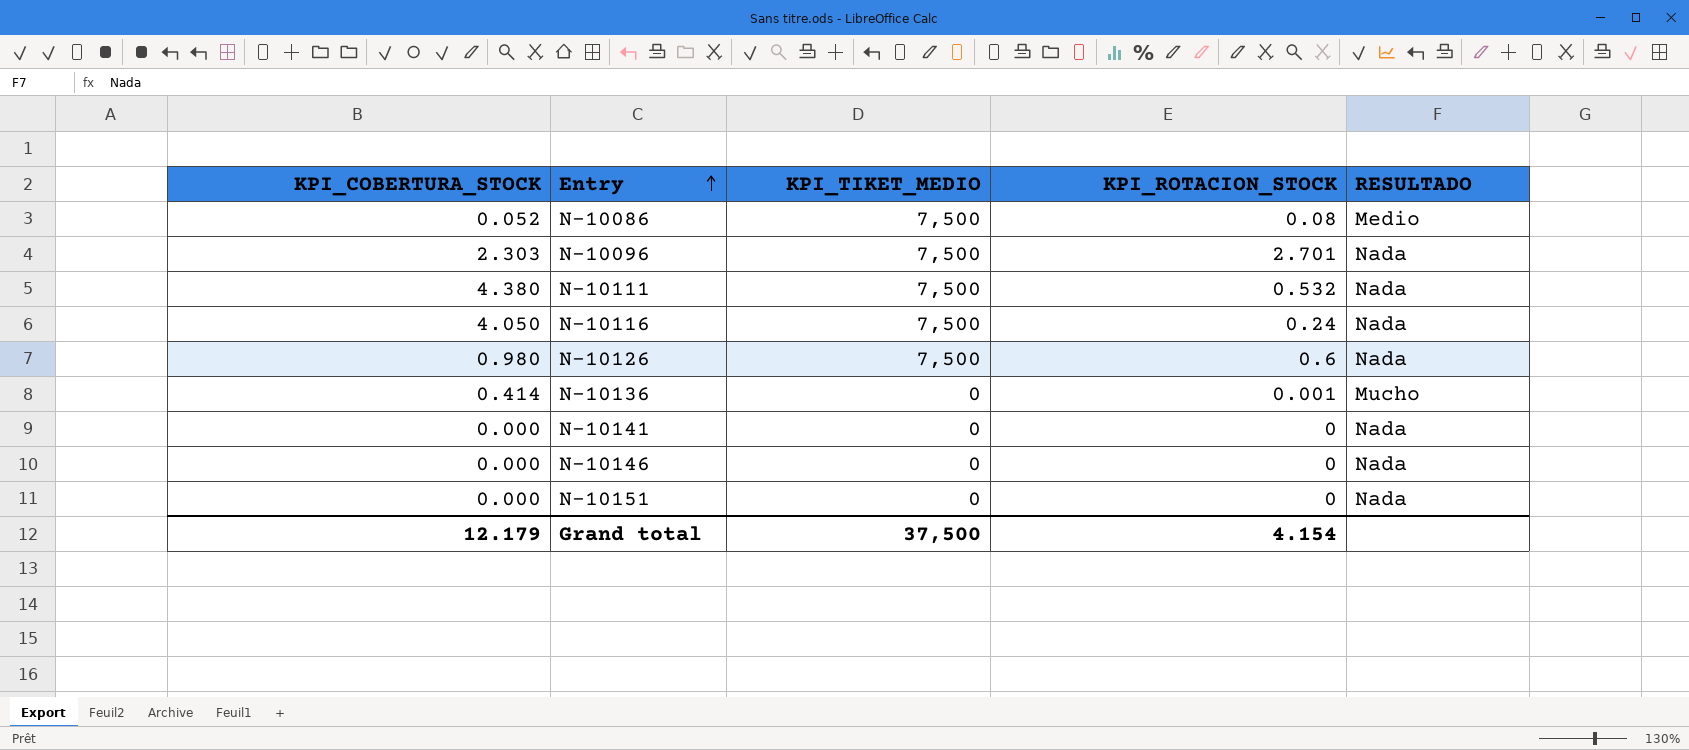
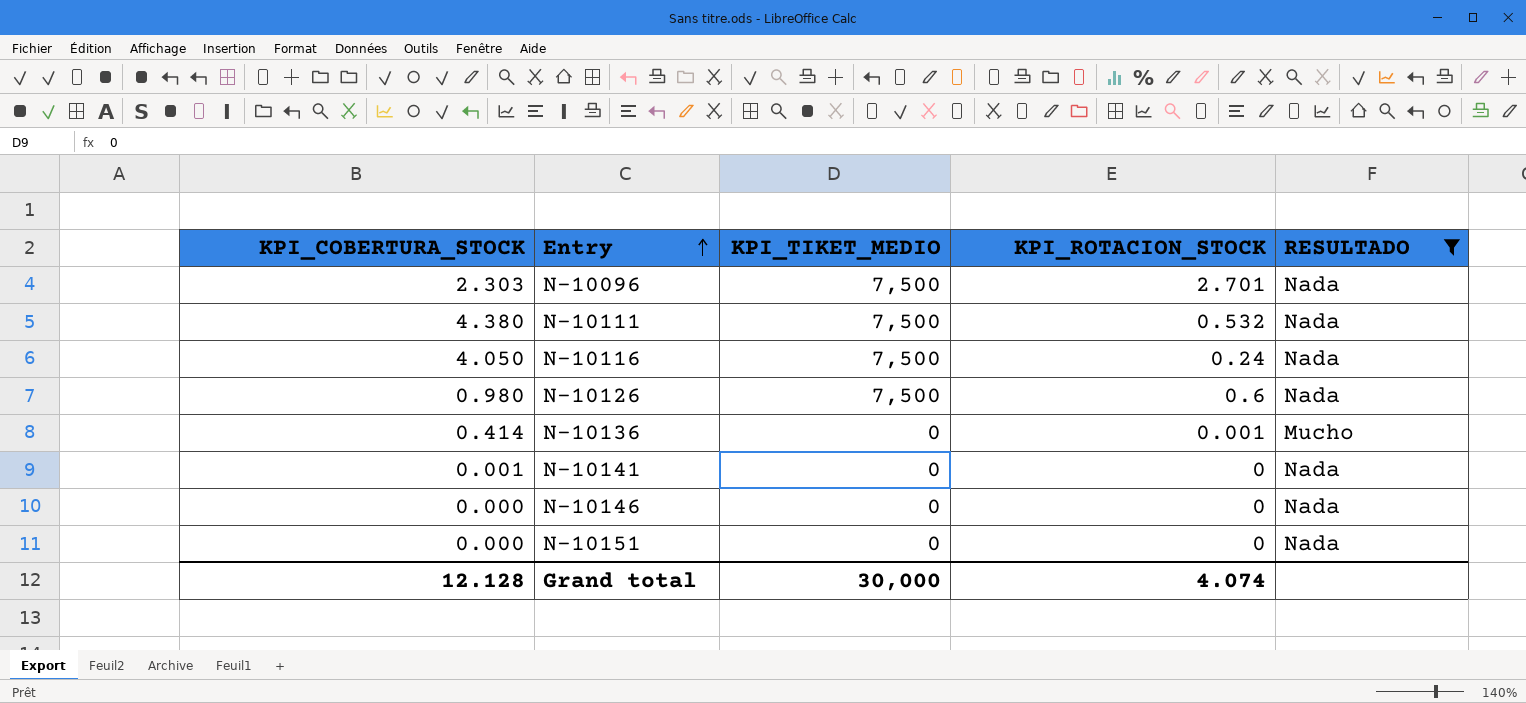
filter: none -> RESULTADO != Medio
N-10141 | KPI_COBERTURA_STOCK: 0.000 -> 0.001
Grand total | KPI_COBERTURA_STOCK: 12.179 -> 12.128
Grand total | KPI_TIKET_MEDIO: 37,500 -> 30,000
Grand total | KPI_ROTACION_STOCK: 4.154 -> 4.074

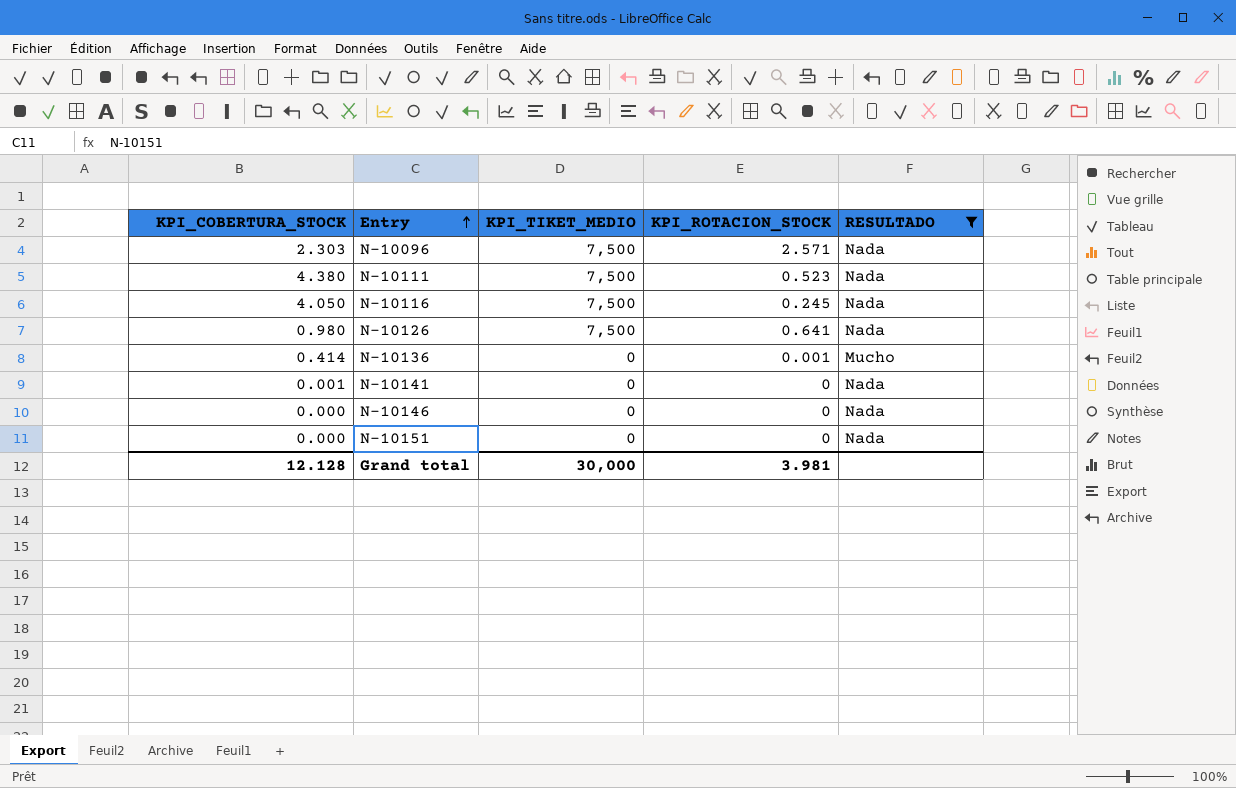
N-10096 | KPI_ROTACION_STOCK: 2.701 -> 2.571
N-10111 | KPI_ROTACION_STOCK: 0.532 -> 0.523
N-10116 | KPI_ROTACION_STOCK: 0.24 -> 0.245
N-10126 | KPI_ROTACION_STOCK: 0.6 -> 0.641
Grand total | KPI_ROTACION_STOCK: 4.074 -> 3.981

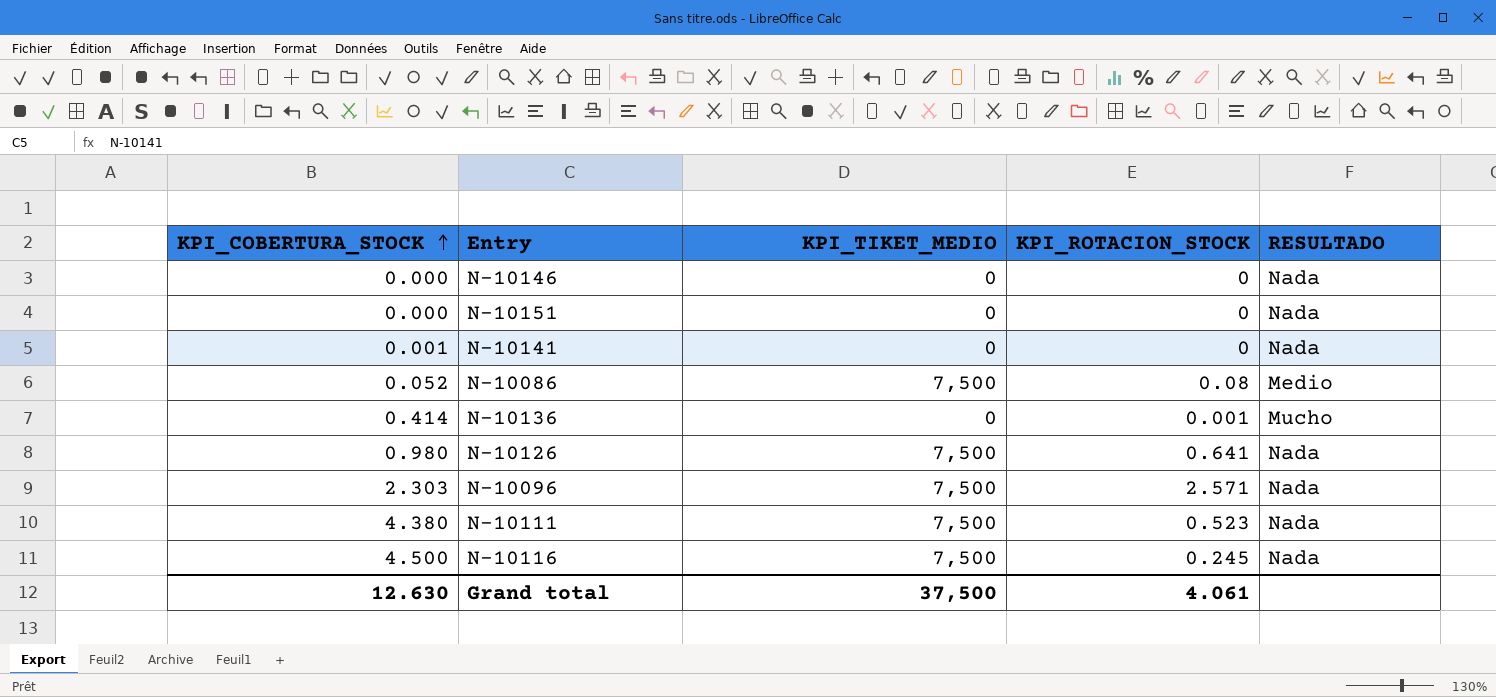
filter: RESULTADO != Medio -> none
row order: Entry ascending -> KPI_COBERTURA_STOCK ascending
N-10116 | KPI_COBERTURA_STOCK: 4.050 -> 4.500
Grand total | KPI_COBERTURA_STOCK: 12.128 -> 12.630
Grand total | KPI_TIKET_MEDIO: 30,000 -> 37,500
Grand total | KPI_ROTACION_STOCK: 3.981 -> 4.061

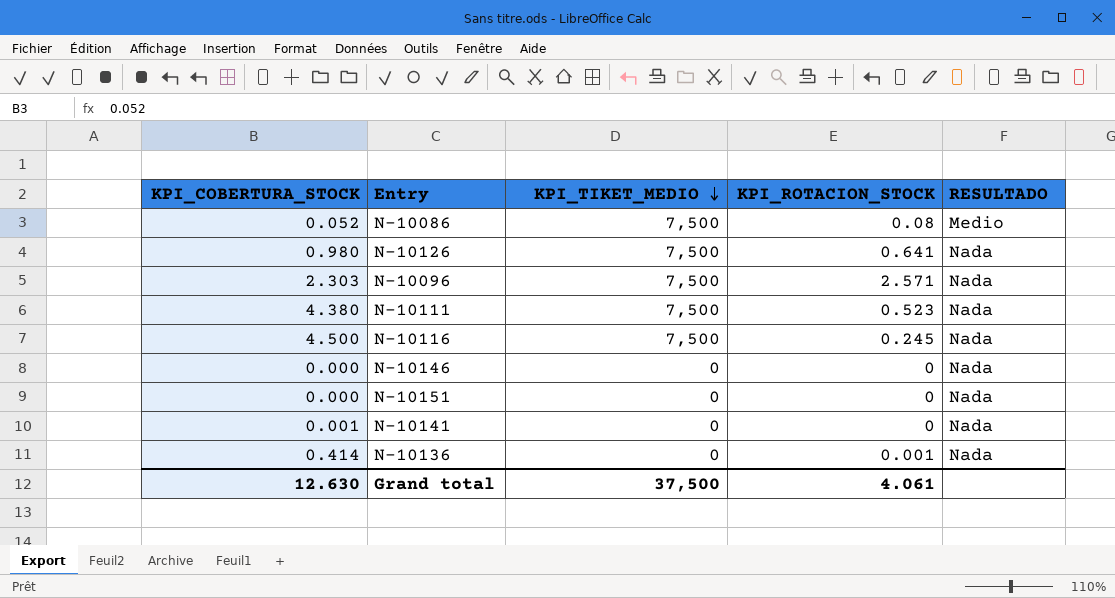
row order: KPI_COBERTURA_STOCK ascending -> KPI_TIKET_MEDIO descending
N-10136 | RESULTADO: Mucho -> Nada

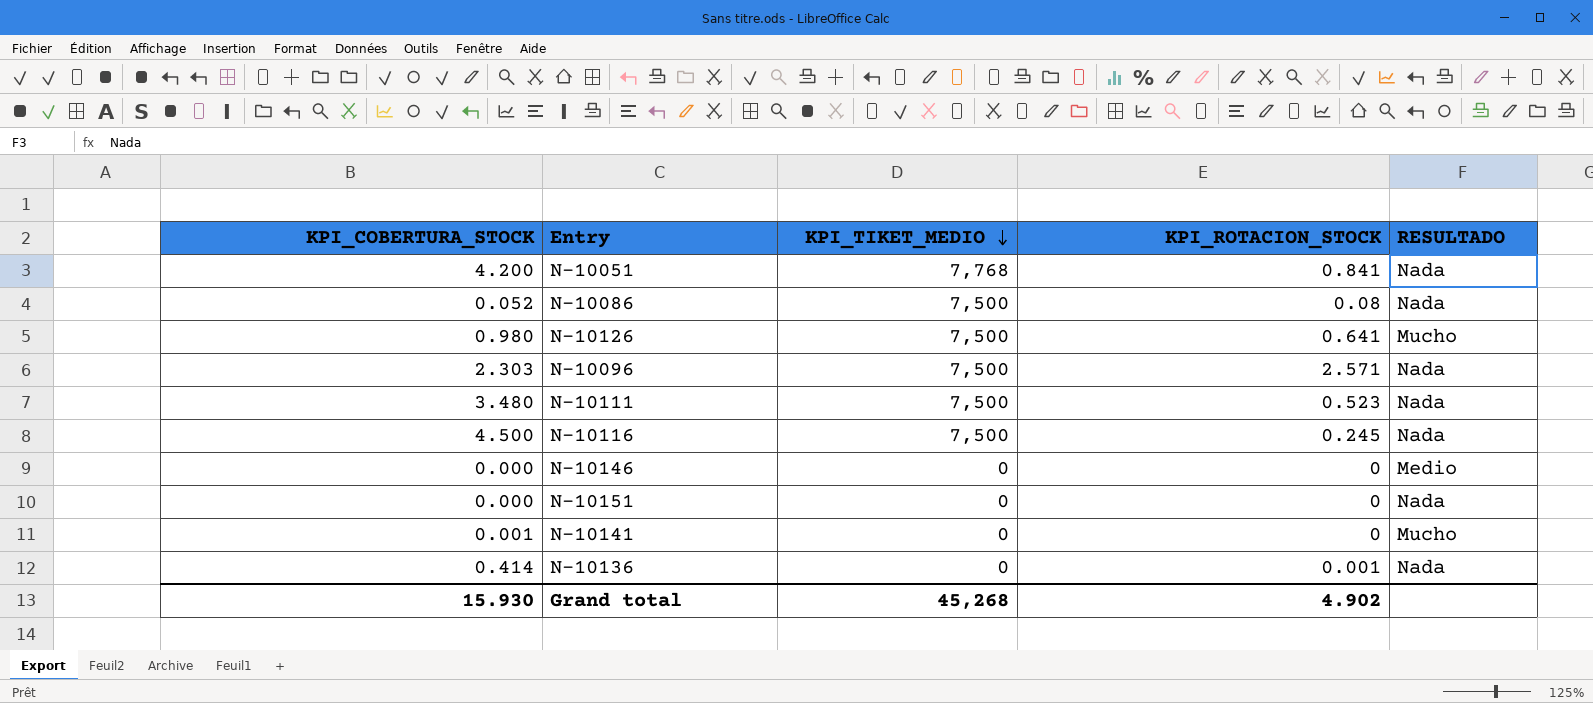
row N-10051: none -> 4.200 | 7,768 | 0.841 | Nada
N-10086 | RESULTADO: Medio -> Nada
N-10126 | RESULTADO: Nada -> Mucho
N-10111 | KPI_COBERTURA_STOCK: 4.380 -> 3.480
N-10146 | RESULTADO: Nada -> Medio
N-10141 | RESULTADO: Nada -> Mucho
Grand total | KPI_COBERTURA_STOCK: 12.630 -> 15.930
Grand total | KPI_TIKET_MEDIO: 37,500 -> 45,268
Grand total | KPI_ROTACION_STOCK: 4.061 -> 4.902

